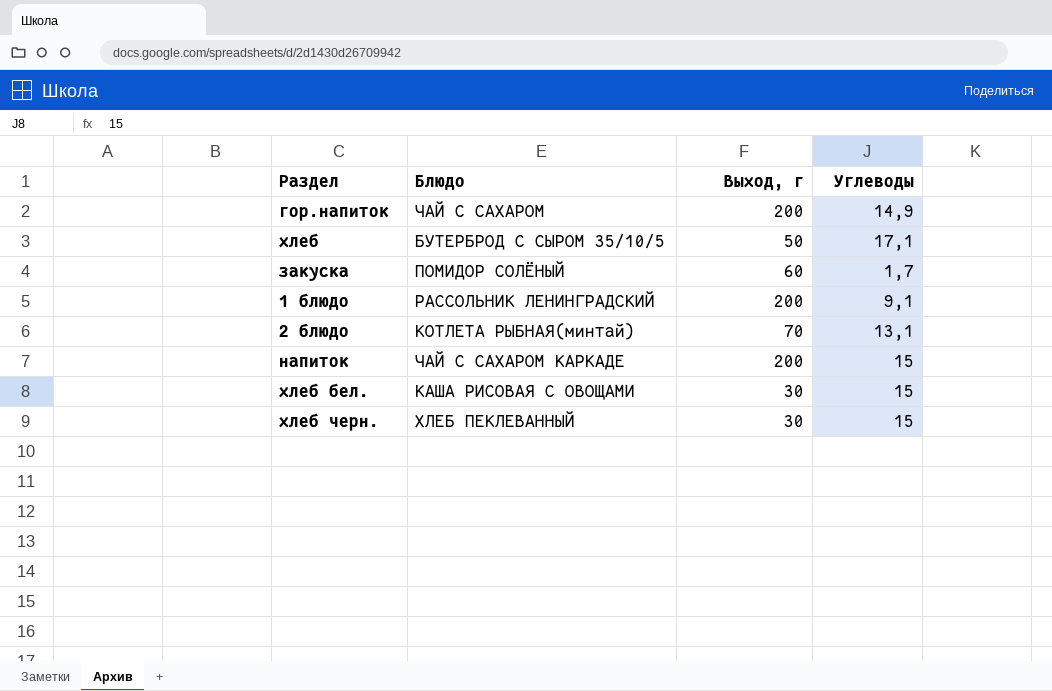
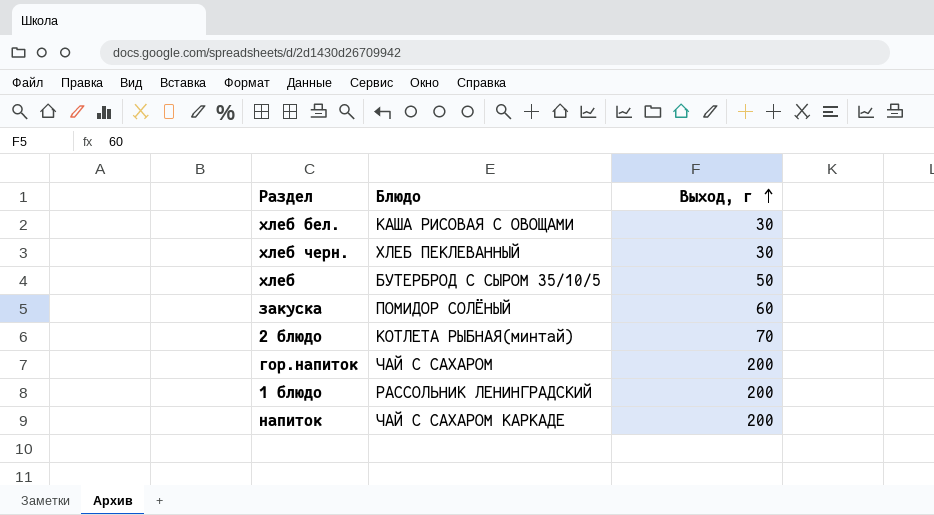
row order: none -> Выход, г ascending
column Углеводы | position: 4 -> none

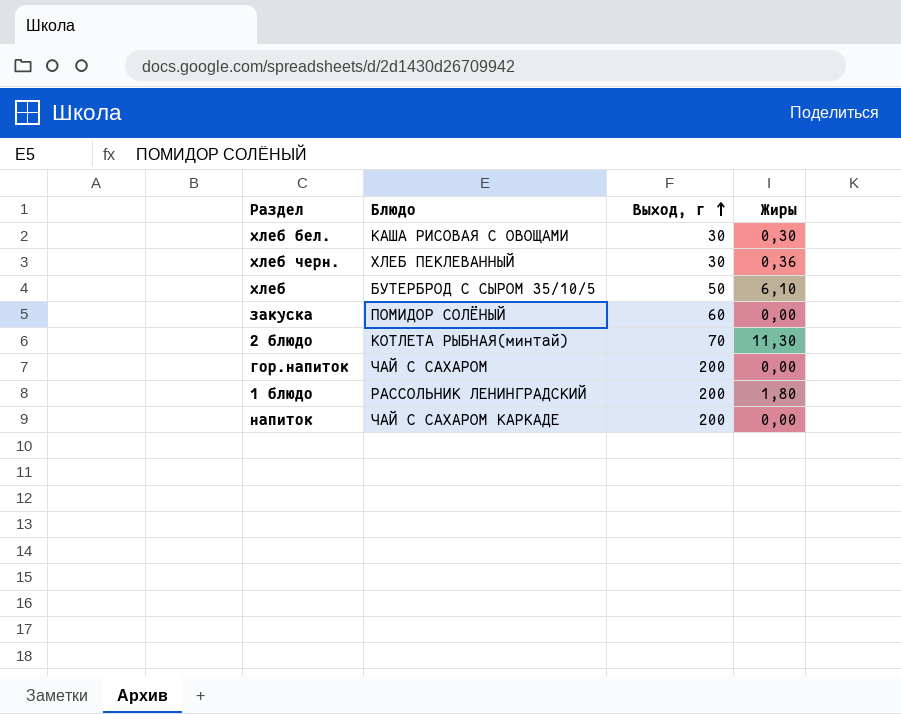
column Жиры | position: none -> 4

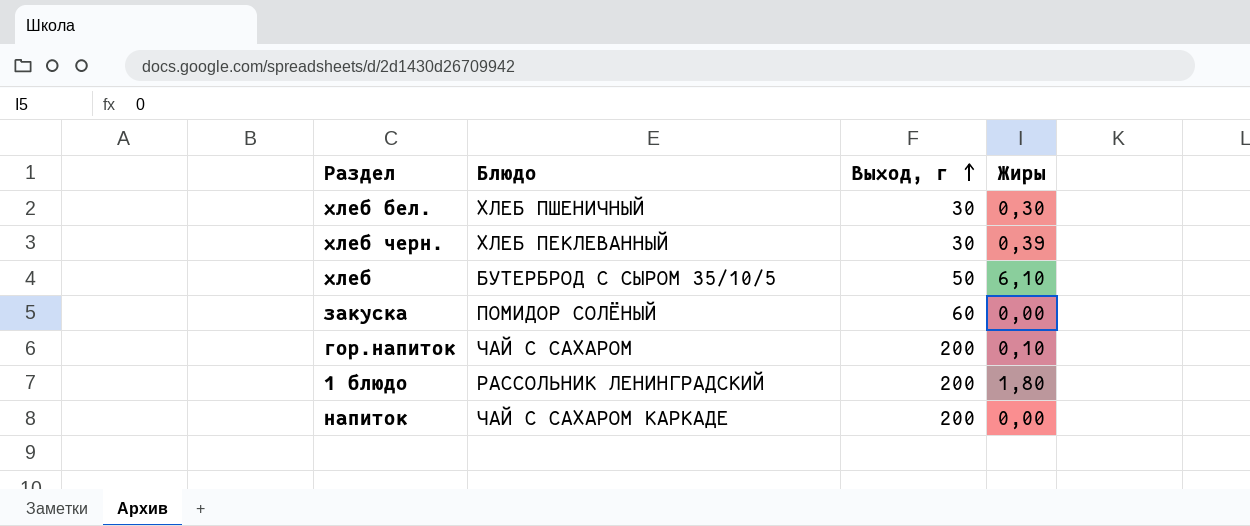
row 2 блюдо: КОТЛЕТА РЫБНАЯ(минтай) | 70 | 11,30 -> none
хлеб бел. | Блюдо: КАША РИСОВАЯ С ОВОЩАМИ -> ХЛЕБ ПШЕНИЧНЫЙ
хлеб черн. | Жиры: 0,36 -> 0,39
гор.напиток | Жиры: 0,00 -> 0,10

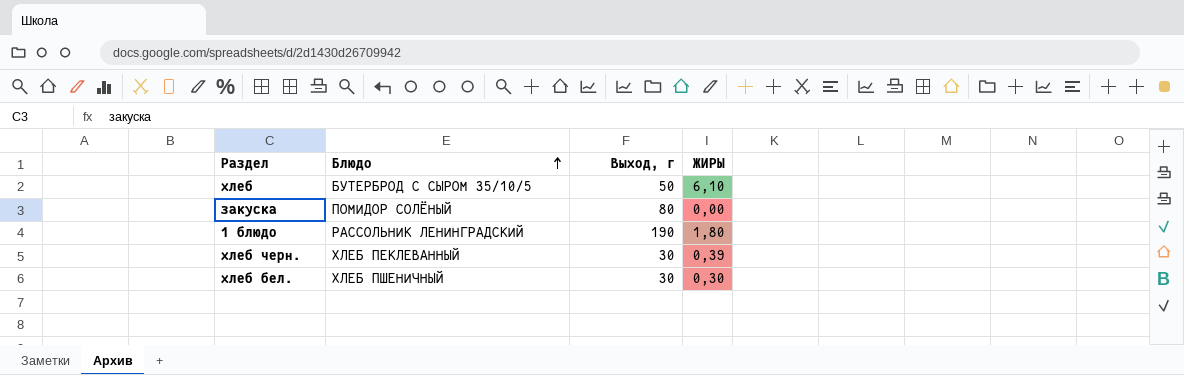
row order: Выход, г ascending -> Блюдо ascending
column name: Жиры -> ЖИРЫ
row гор.напиток: ЧАЙ С САХАРОМ | 200 | 0,10 -> none
row напиток: ЧАЙ С САХАРОМ КАРКАДЕ | 200 | 0,00 -> none
закуска | Выход, г: 60 -> 80
1 блюдо | Выход, г: 200 -> 190

